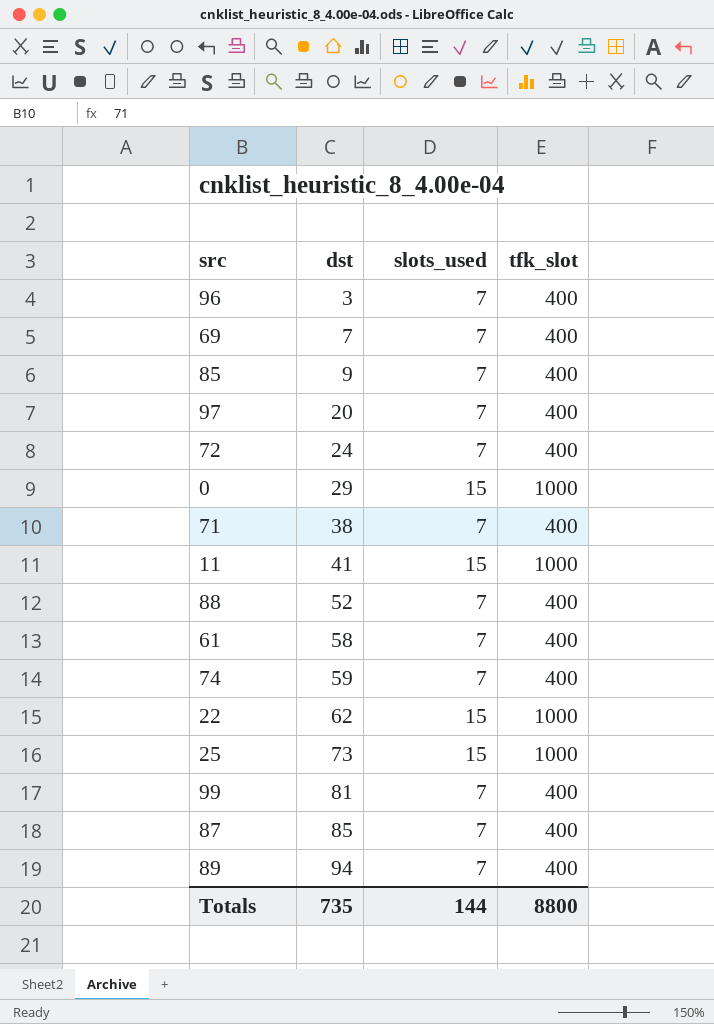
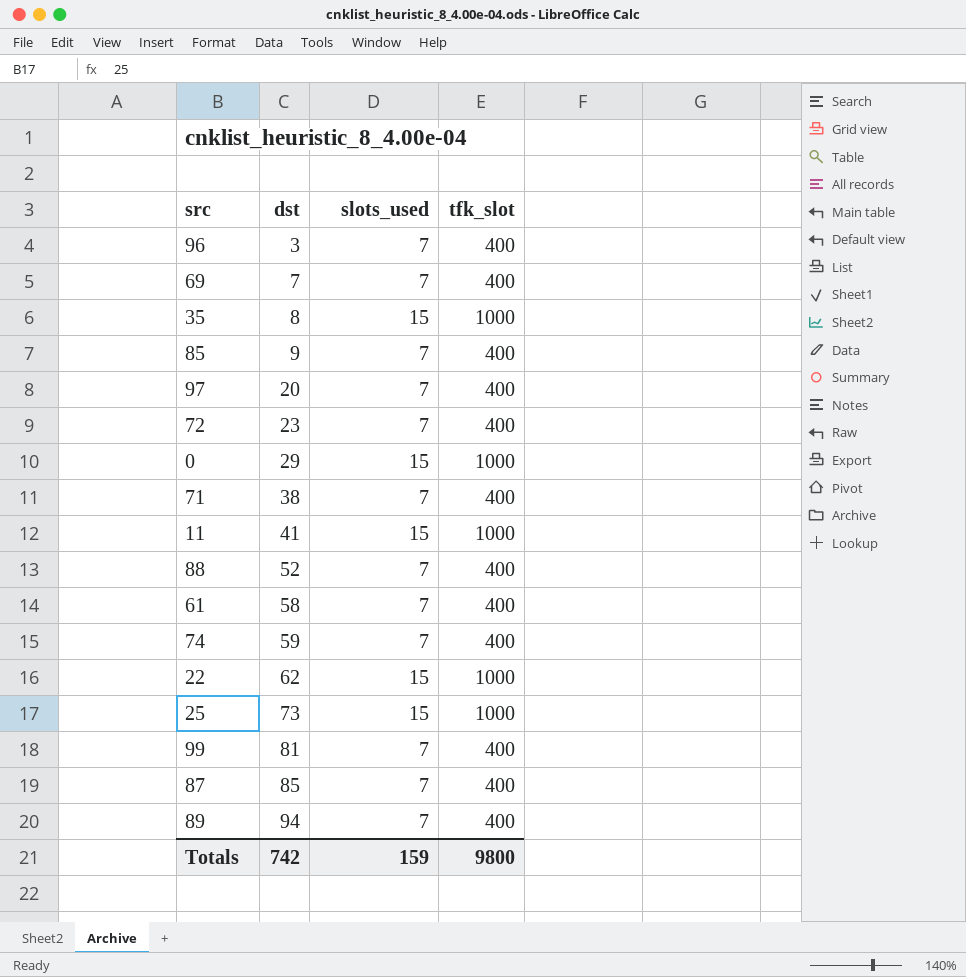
row 35: none -> 8 | 15 | 1000
72 | dst: 24 -> 23
Totals | dst: 735 -> 742
Totals | slots_used: 144 -> 159
Totals | tfk_slot: 8800 -> 9800

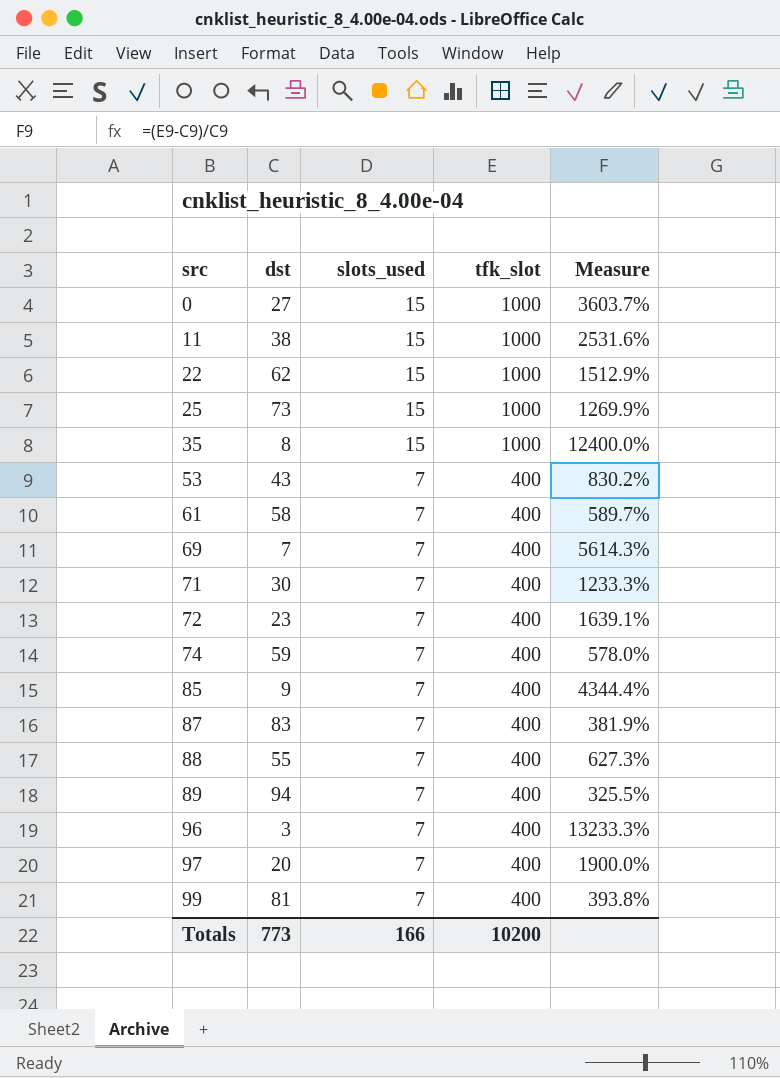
row order: dst ascending -> src ascending
column Measure | formula: none -> ([tfk_slot] - [dst]) / [dst]
0 | dst: 29 -> 27
11 | dst: 41 -> 38
row 53: none -> 43 | 7 | 400 | 830.2%
71 | dst: 38 -> 30
87 | dst: 85 -> 83
88 | dst: 52 -> 55
Totals | dst: 742 -> 773
Totals | slots_used: 159 -> 166
Totals | tfk_slot: 9800 -> 10200

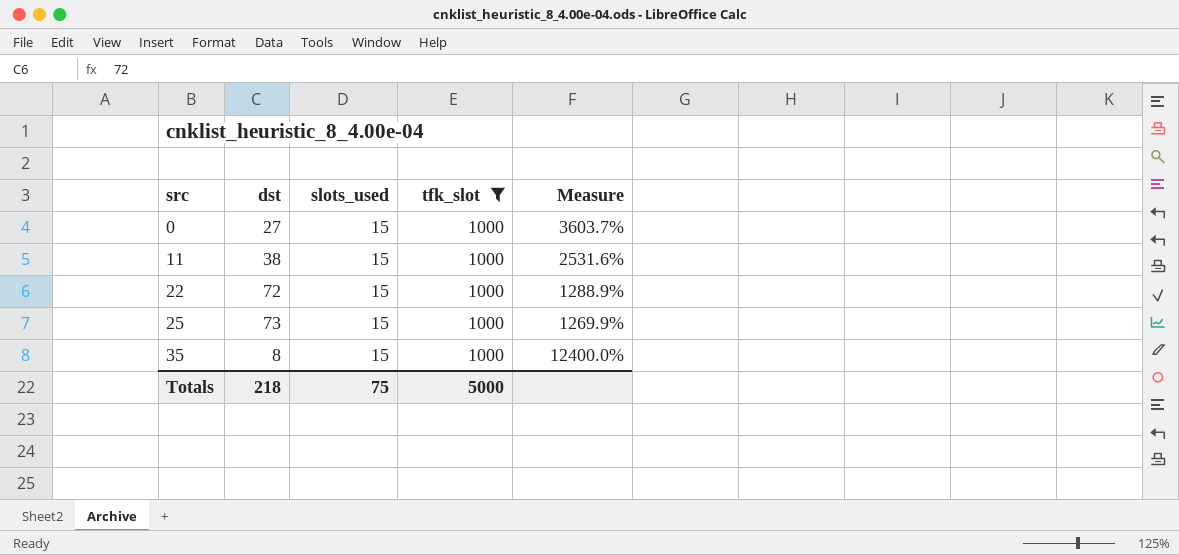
filter: none -> tfk_slot = 1000
22 | dst: 62 -> 72
22 | Measure: 1512.9% -> 1288.9%
Totals | dst: 773 -> 218
Totals | slots_used: 166 -> 75
Totals | tfk_slot: 10200 -> 5000

